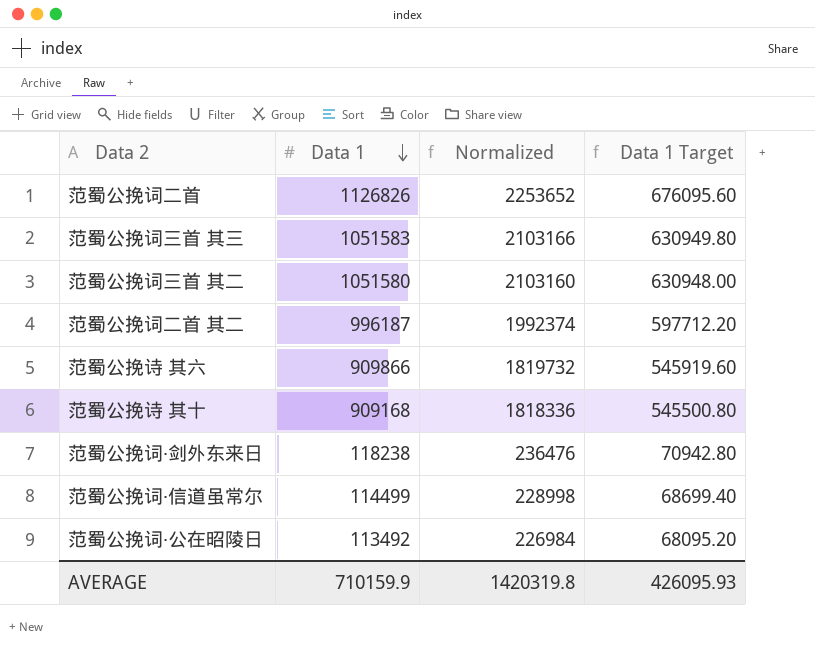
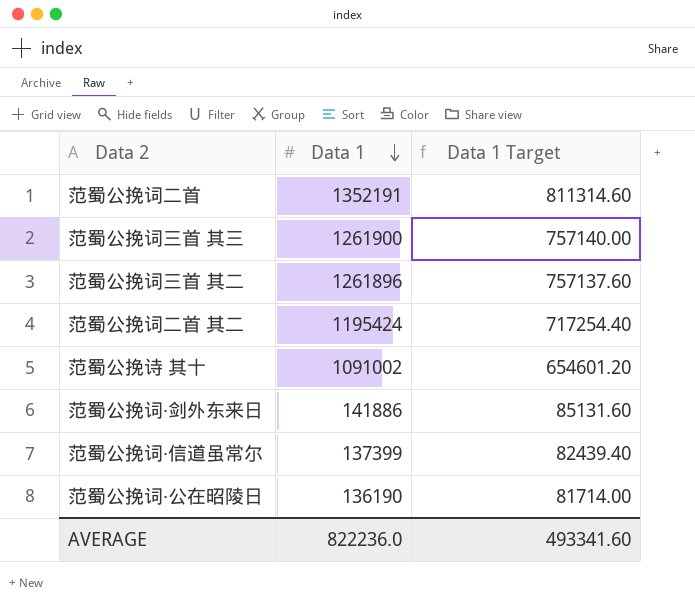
column Normalized | formula: [Data 1] * 2 -> none
row 范蜀公挽诗 其六: 909866 | 1819732 | 545919.60 -> none
范蜀公挽词二首 | Data 1: 1126826 -> 1352191
范蜀公挽词二首 | Data 1 Target: 676095.60 -> 811314.60
范蜀公挽词三首 其三 | Data 1: 1051583 -> 1261900
范蜀公挽词三首 其三 | Data 1 Target: 630949.80 -> 757140.00
范蜀公挽词三首 其二 | Data 1: 1051580 -> 1261896
范蜀公挽词三首 其二 | Data 1 Target: 630948.00 -> 757137.60
范蜀公挽词二首 其二 | Data 1: 996187 -> 1195424
范蜀公挽词二首 其二 | Data 1 Target: 597712.20 -> 717254.40
范蜀公挽诗 其十 | Data 1: 909168 -> 1091002
范蜀公挽诗 其十 | Data 1 Target: 545500.80 -> 654601.20
范蜀公挽词·剑外东来日 | Data 1: 118238 -> 141886
范蜀公挽词·剑外东来日 | Data 1 Target: 70942.80 -> 85131.60
范蜀公挽词·信道虽常尔 | Data 1: 114499 -> 137399
范蜀公挽词·信道虽常尔 | Data 1 Target: 68699.40 -> 82439.40
范蜀公挽词·公在昭陵日 | Data 1: 113492 -> 136190
范蜀公挽词·公在昭陵日 | Data 1 Target: 68095.20 -> 81714.00
AVERAGE | Data 1: 710159.9 -> 822236.0
AVERAGE | Data 1 Target: 426095.93 -> 493341.60

